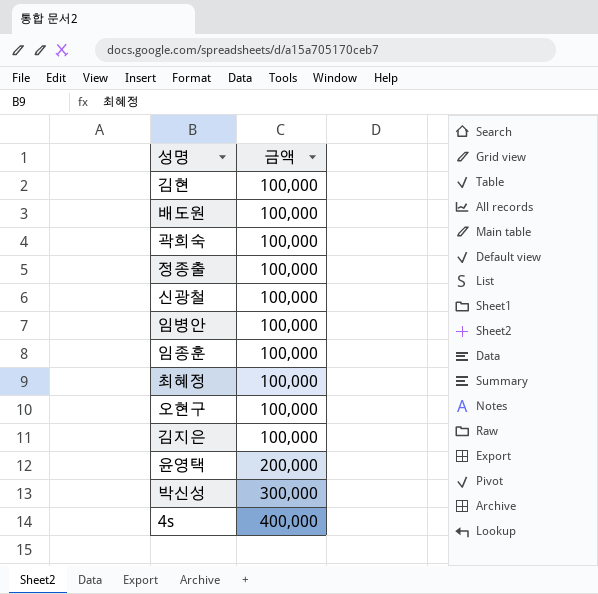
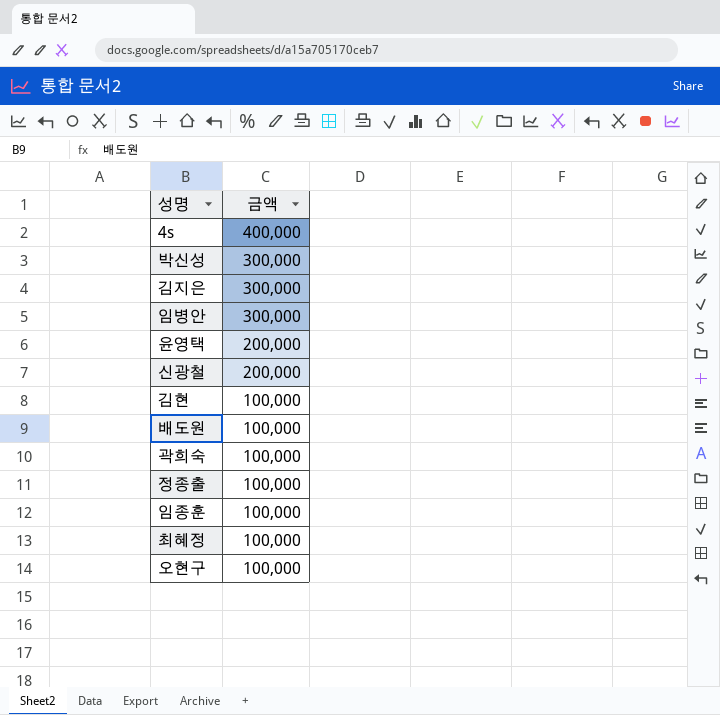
row order: 금액 ascending -> 금액 descending
김지은 | 금액: 100,000 -> 300,000
임병안 | 금액: 100,000 -> 300,000
신광철 | 금액: 100,000 -> 200,000

